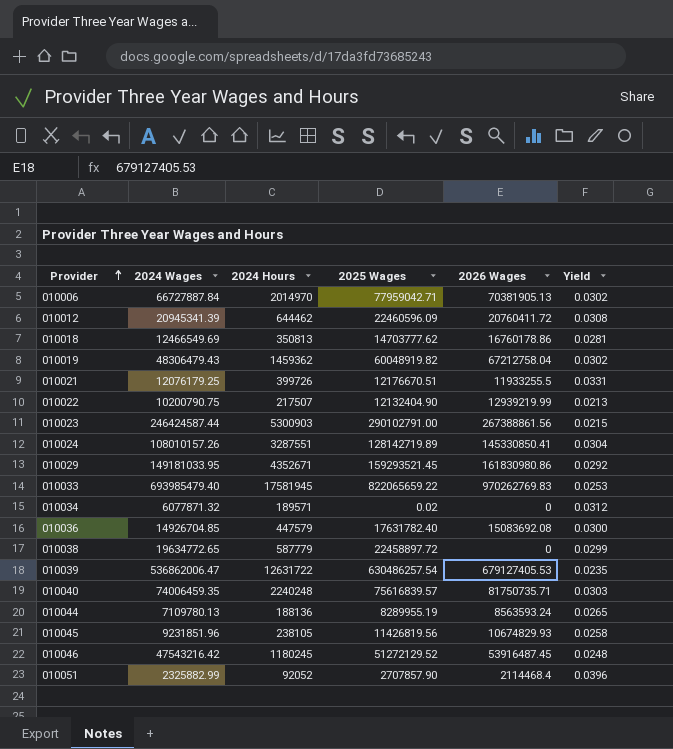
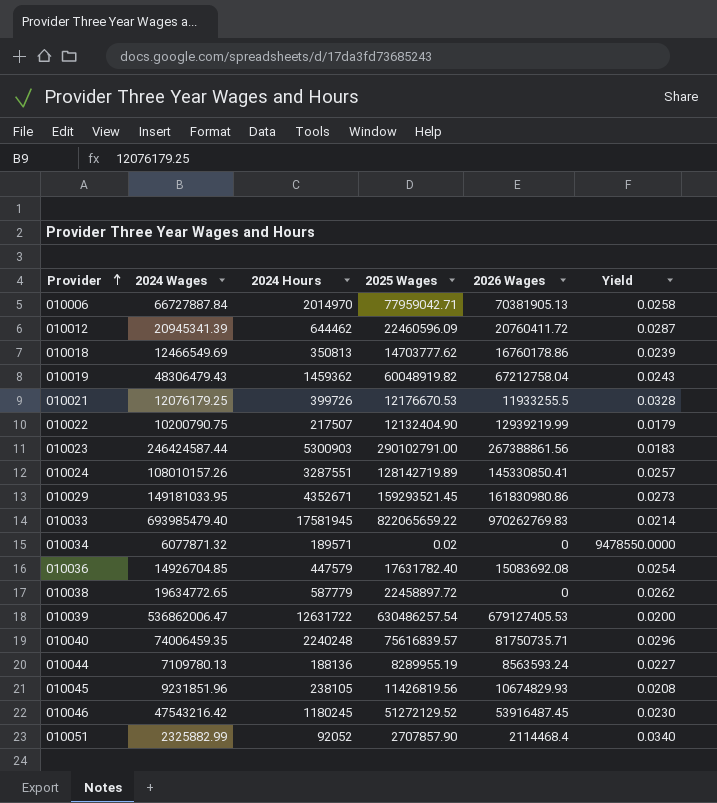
column Yield | formula: [2024 Hours] / [2024 Wages] -> [2024 Hours] / [2025 Wages]
010021 | 2025 Wages: 12176670.51 -> 12176670.53

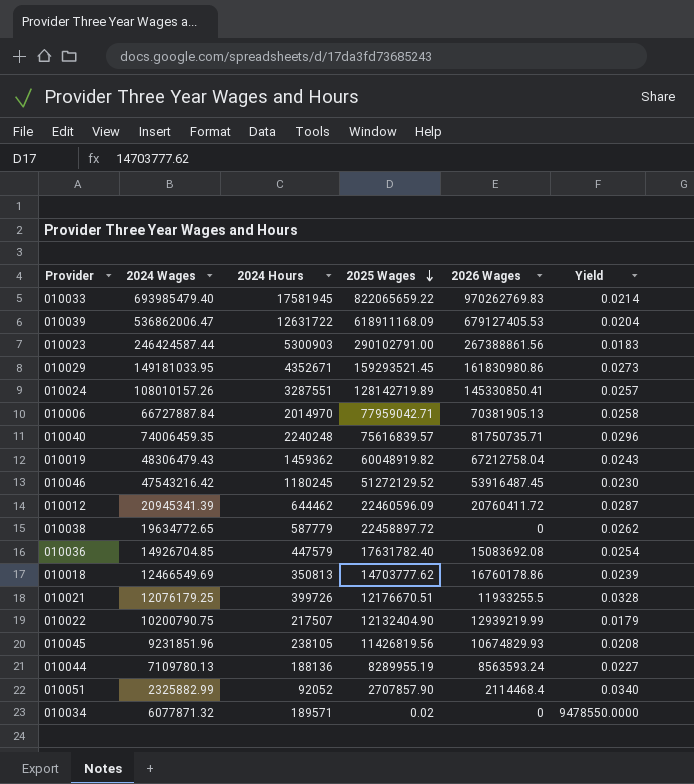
row order: Provider ascending -> 2025 Wages descending
010039 | 2025 Wages: 630486257.54 -> 618911168.09
010039 | Yield: 0.0200 -> 0.0204
010021 | 2025 Wages: 12176670.53 -> 12176670.51

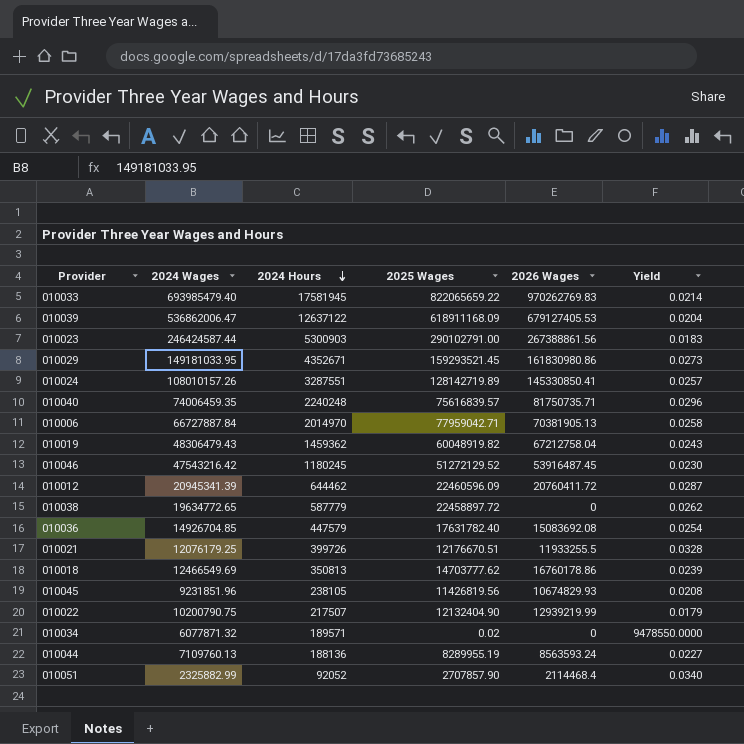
row order: 2025 Wages descending -> 2024 Hours descending
010039 | 2024 Hours: 12631722 -> 12637122
010044 | 2024 Wages: 7109780.13 -> 7109760.13

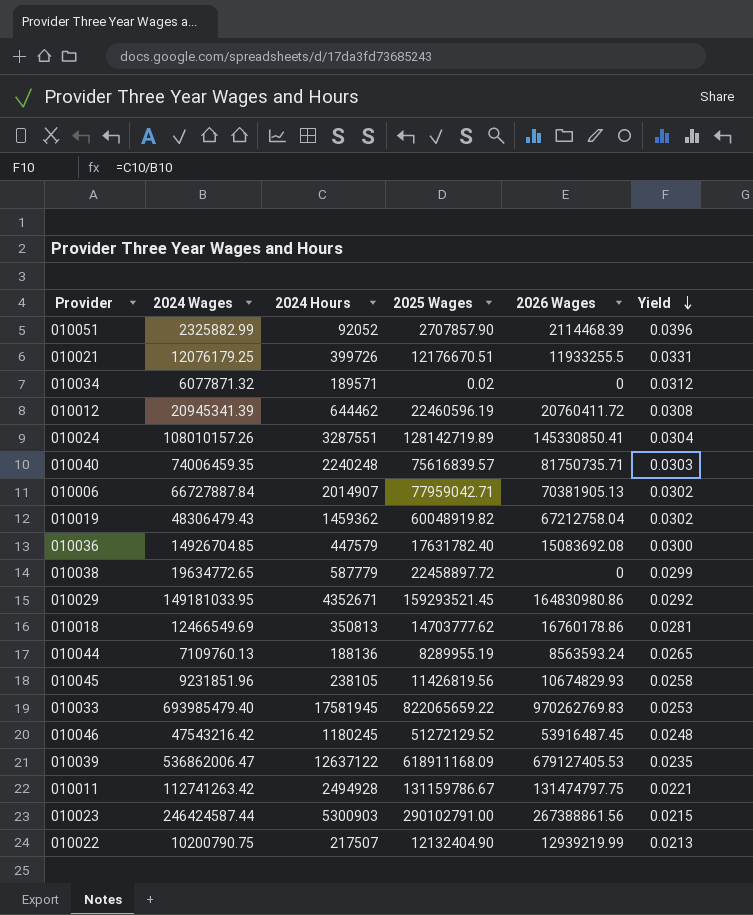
row order: 2024 Hours descending -> Yield descending
column Yield | formula: [2024 Hours] / [2025 Wages] -> [2024 Hours] / [2024 Wages]
010051 | 2026 Wages: 2114468.4 -> 2114468.39
010012 | 2025 Wages: 22460596.09 -> 22460596.19
010006 | 2024 Hours: 2014970 -> 2014907
010029 | 2026 Wages: 161830980.86 -> 164830980.86
row 010011: none -> 112741263.42 | 2494928 | 131159786.67 | 131474797.75 | 0.0221

